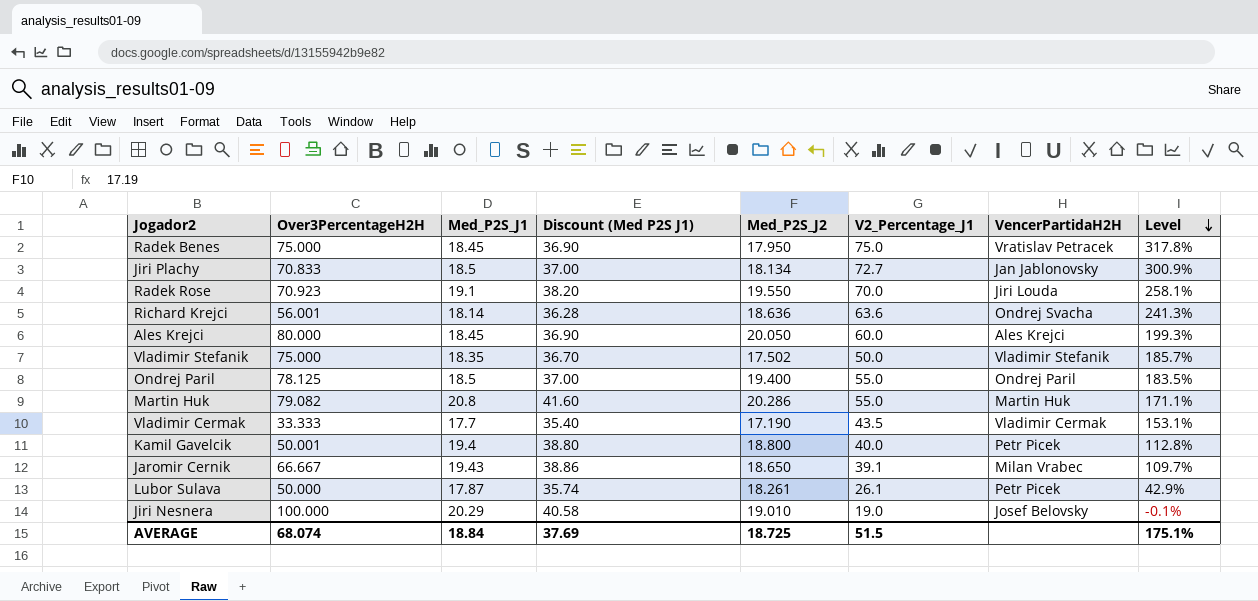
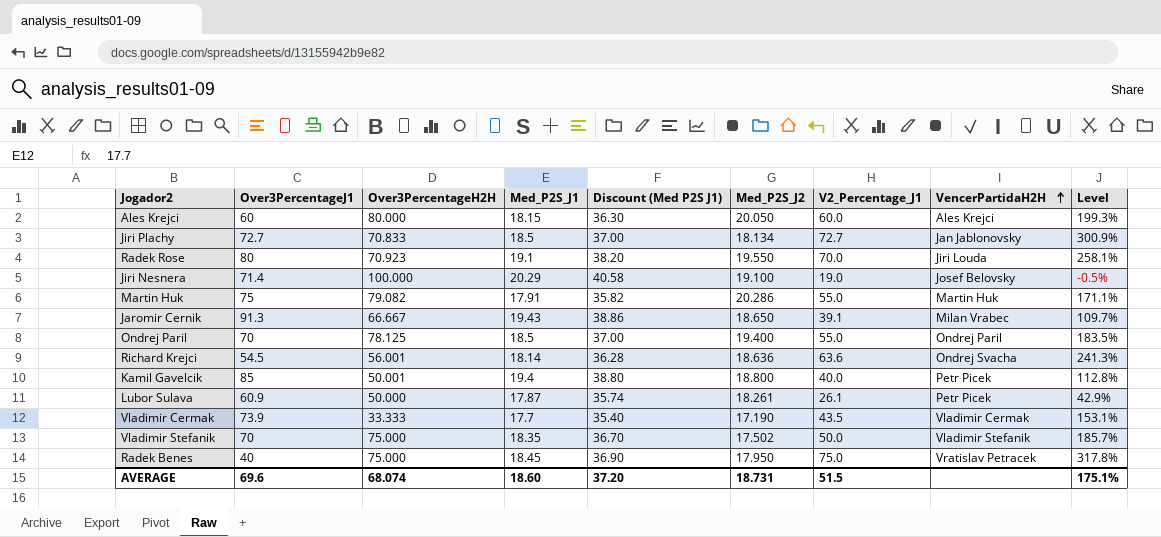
row order: Level descending -> VencerPartidaH2H ascending
column Over3PercentageJ1 | position: none -> 2
Ales Krejci | Med_P2S_J1: 18.45 -> 18.15
Ales Krejci | Discount (Med P2S J1): 36.90 -> 36.30
Jiri Nesnera | Med_P2S_J2: 19.010 -> 19.100
Jiri Nesnera | Level: -0.1% -> -0.5%
Martin Huk | Med_P2S_J1: 20.8 -> 17.91
Martin Huk | Discount (Med P2S J1): 41.60 -> 35.82
AVERAGE | Med_P2S_J1: 18.84 -> 18.60
AVERAGE | Discount (Med P2S J1): 37.69 -> 37.20
AVERAGE | Med_P2S_J2: 18.725 -> 18.731

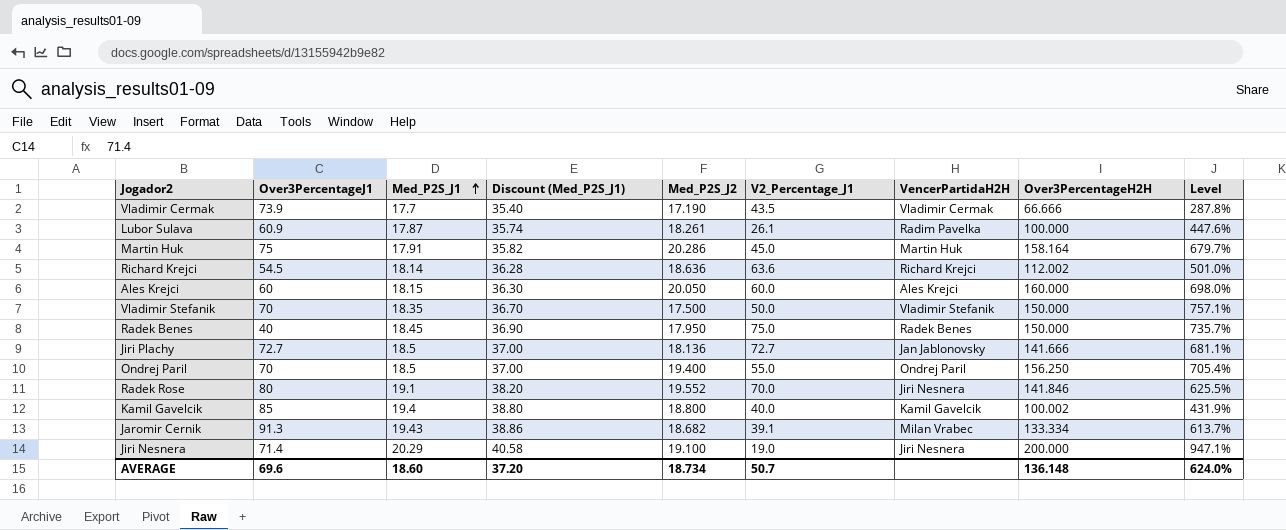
row order: VencerPartidaH2H ascending -> Med_P2S_J1 ascending
column name: Discount (Med P2S J1) -> Discount (Med_P2S_J1)
column Over3PercentageH2H | position: 3 -> 8
column Level | formula: ([V2_Percentage_J1] - [Med_P2S_J2]) / [Med_P2S_J2] -> ([Over3PercentageH2H] - [Med_P2S_J2]) / [Med_P2S_J2]
Vladimir Cermak | Over3PercentageH2H: 33.333 -> 66.666
Lubor Sulava | VencerPartidaH2H: Petr Picek -> Radim Pavelka
Lubor Sulava | Over3PercentageH2H: 50.000 -> 100.000
Martin Huk | V2_Percentage_J1: 55.0 -> 45.0
Martin Huk | Over3PercentageH2H: 79.082 -> 158.164
Richard Krejci | VencerPartidaH2H: Ondrej Svacha -> Richard Krejci
Richard Krejci | Over3PercentageH2H: 56.001 -> 112.002
Ales Krejci | Over3PercentageH2H: 80.000 -> 160.000
Vladimir Stefanik | Med_P2S_J2: 17.502 -> 17.500
Vladimir Stefanik | Over3PercentageH2H: 75.000 -> 150.000
Radek Benes | VencerPartidaH2H: Vratislav Petracek -> Radek Benes
Radek Benes | Over3PercentageH2H: 75.000 -> 150.000
Jiri Plachy | Med_P2S_J2: 18.134 -> 18.136
Jiri Plachy | Over3PercentageH2H: 70.833 -> 141.666
Ondrej Paril | Over3PercentageH2H: 78.125 -> 156.250
Radek Rose | Med_P2S_J2: 19.550 -> 19.552
Radek Rose | VencerPartidaH2H: Jiri Louda -> Jiri Nesnera
Radek Rose | Over3PercentageH2H: 70.923 -> 141.846
Kamil Gavelcik | VencerPartidaH2H: Petr Picek -> Kamil Gavelcik
Kamil Gavelcik | Over3PercentageH2H: 50.001 -> 100.002
Jaromir Cernik | Med_P2S_J2: 18.650 -> 18.682
Jaromir Cernik | Over3PercentageH2H: 66.667 -> 133.334
Jiri Nesnera | VencerPartidaH2H: Josef Belovsky -> Jiri Nesnera
Jiri Nesnera | Over3PercentageH2H: 100.000 -> 200.000
AVERAGE | Med_P2S_J2: 18.731 -> 18.734
AVERAGE | V2_Percentage_J1: 51.5 -> 50.7
AVERAGE | Over3PercentageH2H: 68.074 -> 136.148
AVERAGE | Level: 175.1% -> 624.0%

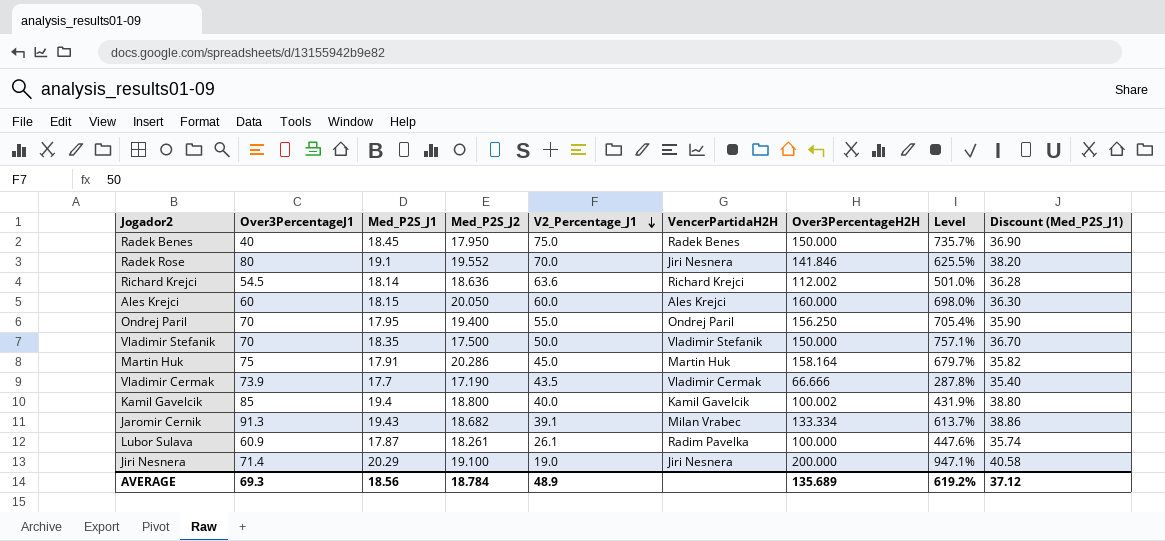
row order: Med_P2S_J1 ascending -> V2_Percentage_J1 descending
column Discount (Med_P2S_J1) | position: 4 -> 9
row Jiri Plachy: 72.7 | 18.5 | 37.00 | 18.136 | 72.7 | Jan Jablonovsky | 141.666 | 681.1% -> none
Ondrej Paril | Med_P2S_J1: 18.5 -> 17.95
Ondrej Paril | Discount (Med_P2S_J1): 37.00 -> 35.90
AVERAGE | Over3PercentageJ1: 69.6 -> 69.3
AVERAGE | Med_P2S_J1: 18.60 -> 18.56
AVERAGE | Med_P2S_J2: 18.734 -> 18.784
AVERAGE | V2_Percentage_J1: 50.7 -> 48.9
AVERAGE | Over3PercentageH2H: 136.148 -> 135.689
AVERAGE | Level: 624.0% -> 619.2%
AVERAGE | Discount (Med_P2S_J1): 37.20 -> 37.12

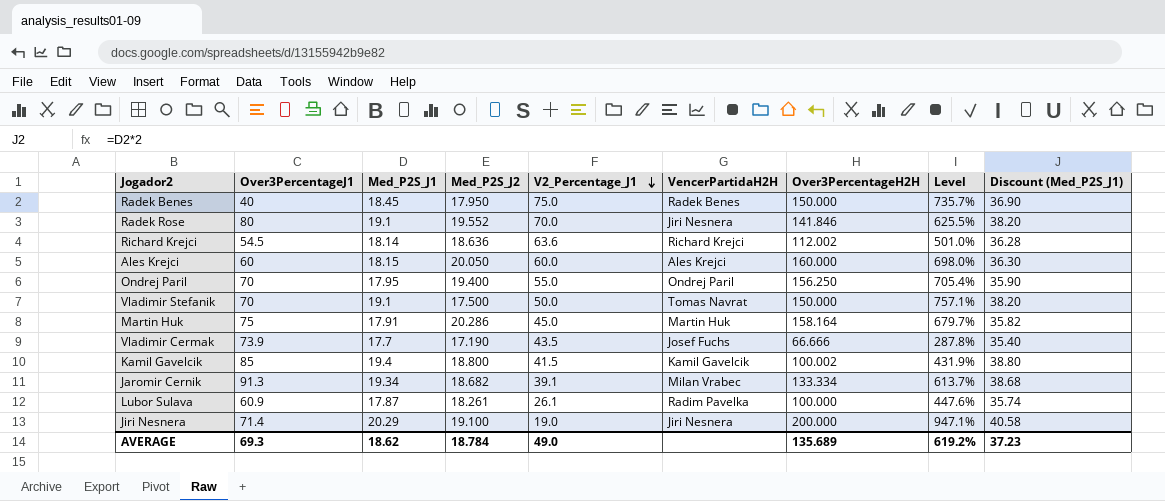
Vladimir Stefanik | Med_P2S_J1: 18.35 -> 19.1
Vladimir Stefanik | VencerPartidaH2H: Vladimir Stefanik -> Tomas Navrat
Vladimir Stefanik | Discount (Med_P2S_J1): 36.70 -> 38.20
Vladimir Cermak | VencerPartidaH2H: Vladimir Cermak -> Josef Fuchs
Kamil Gavelcik | V2_Percentage_J1: 40.0 -> 41.5
Jaromir Cernik | Med_P2S_J1: 19.43 -> 19.34
Jaromir Cernik | Discount (Med_P2S_J1): 38.86 -> 38.68
AVERAGE | Med_P2S_J1: 18.56 -> 18.62
AVERAGE | V2_Percentage_J1: 48.9 -> 49.0
AVERAGE | Discount (Med_P2S_J1): 37.12 -> 37.23

